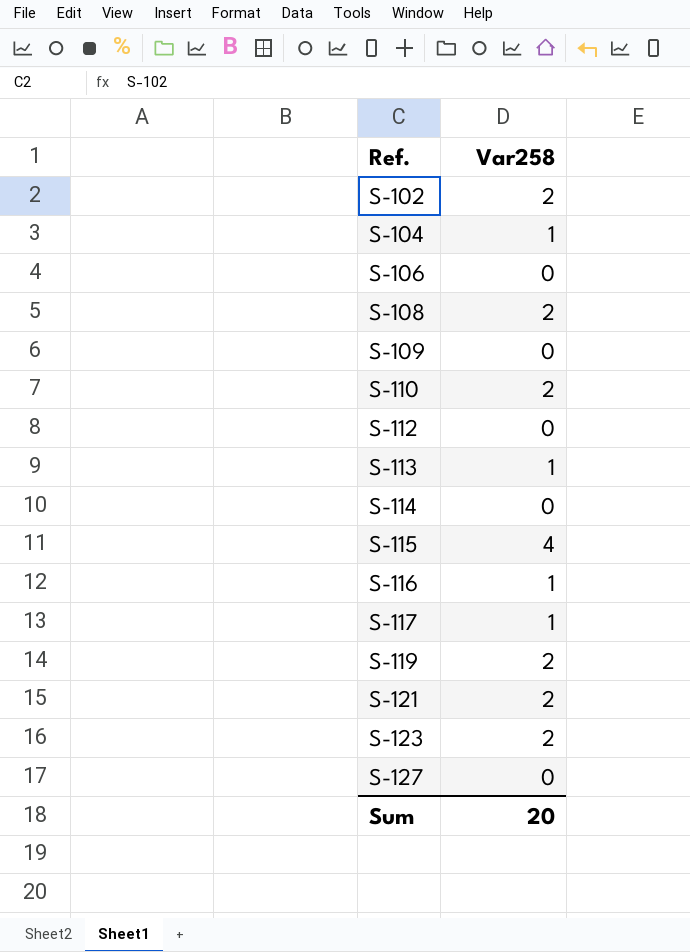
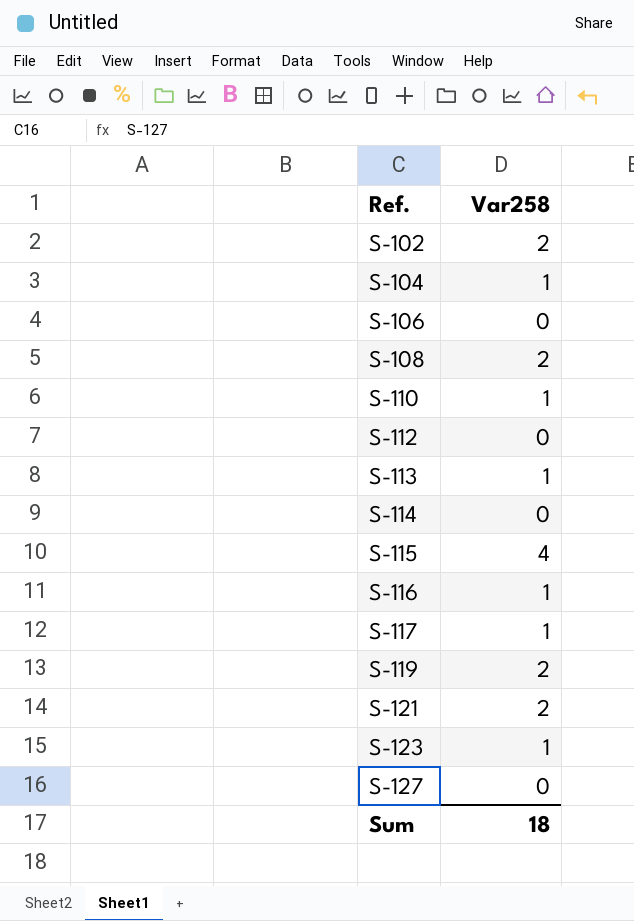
row S-109: 0 -> none
S-110 | Var258: 2 -> 1
S-123 | Var258: 2 -> 1
Sum | Var258: 20 -> 18

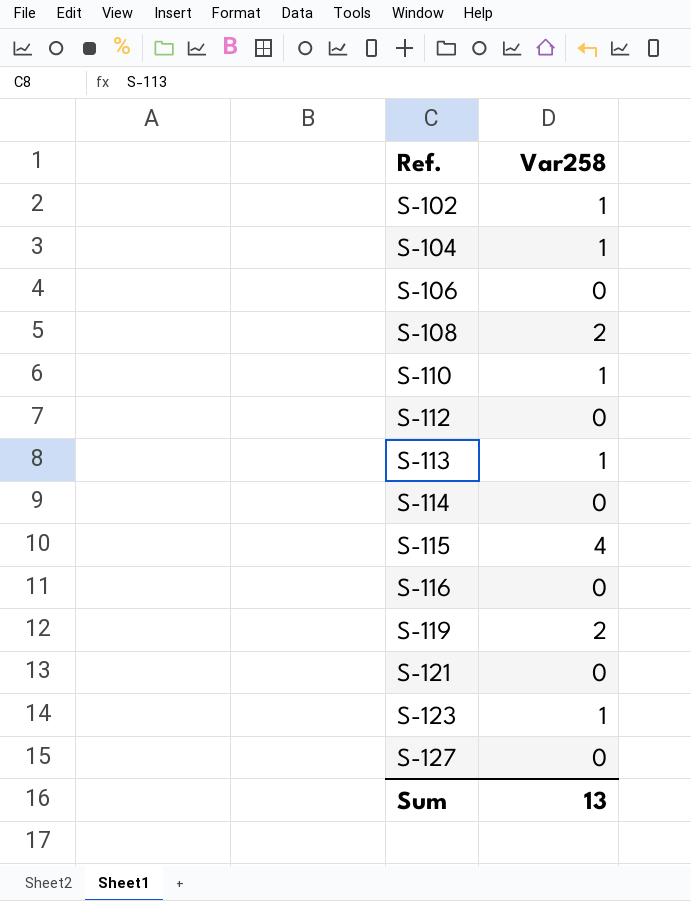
row S-117: 1 -> none
S-102 | Var258: 2 -> 1
S-116 | Var258: 1 -> 0
S-121 | Var258: 2 -> 0
Sum | Var258: 18 -> 13

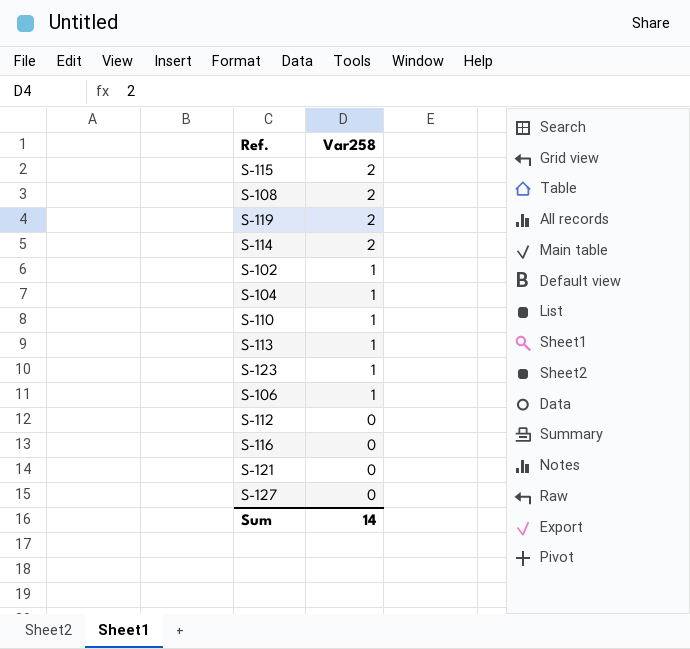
row order: Ref. ascending -> Var258 descending
S-115 | Var258: 4 -> 2
S-114 | Var258: 0 -> 2
S-106 | Var258: 0 -> 1
Sum | Var258: 13 -> 14

